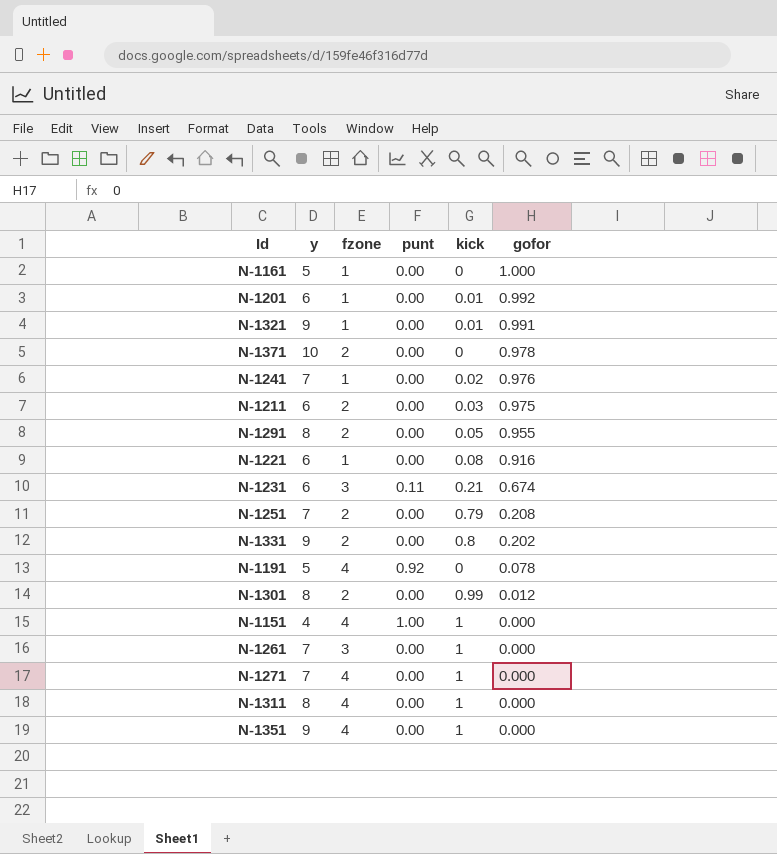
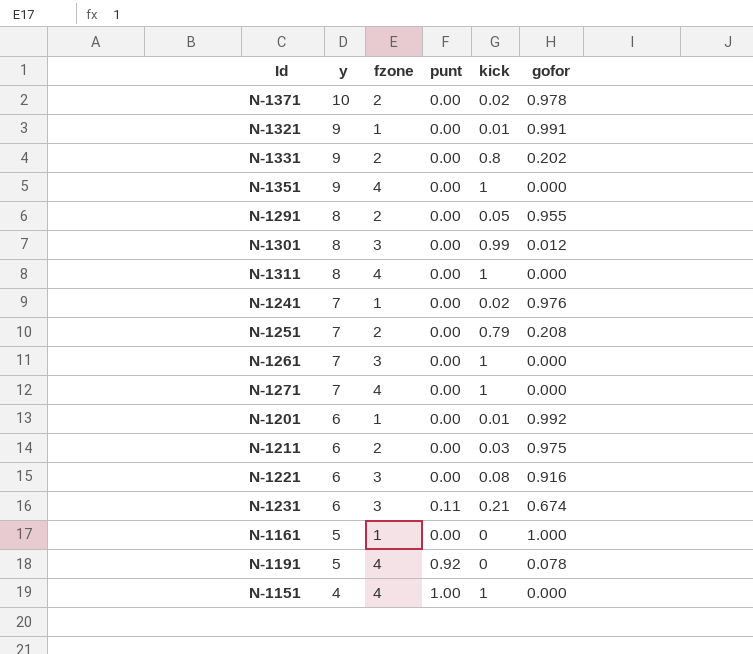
row order: gofor descending -> y descending
N-1371 | kick: 0 -> 0.02
N-1301 | fzone: 2 -> 3
N-1221 | fzone: 1 -> 3

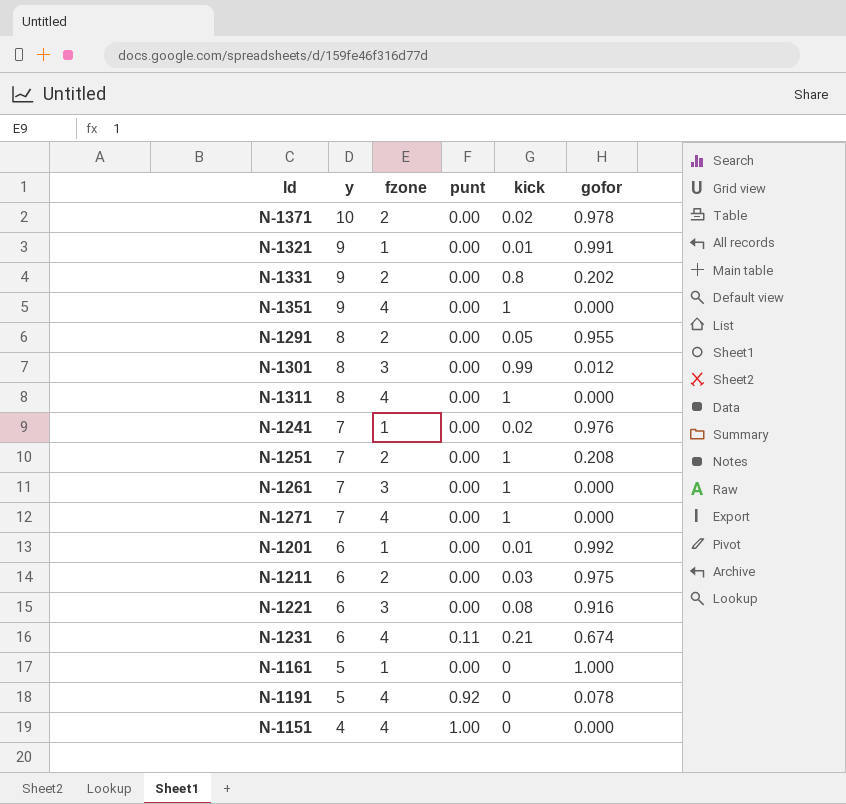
N-1251 | kick: 0.79 -> 1
N-1231 | fzone: 3 -> 4
N-1151 | kick: 1 -> 0

